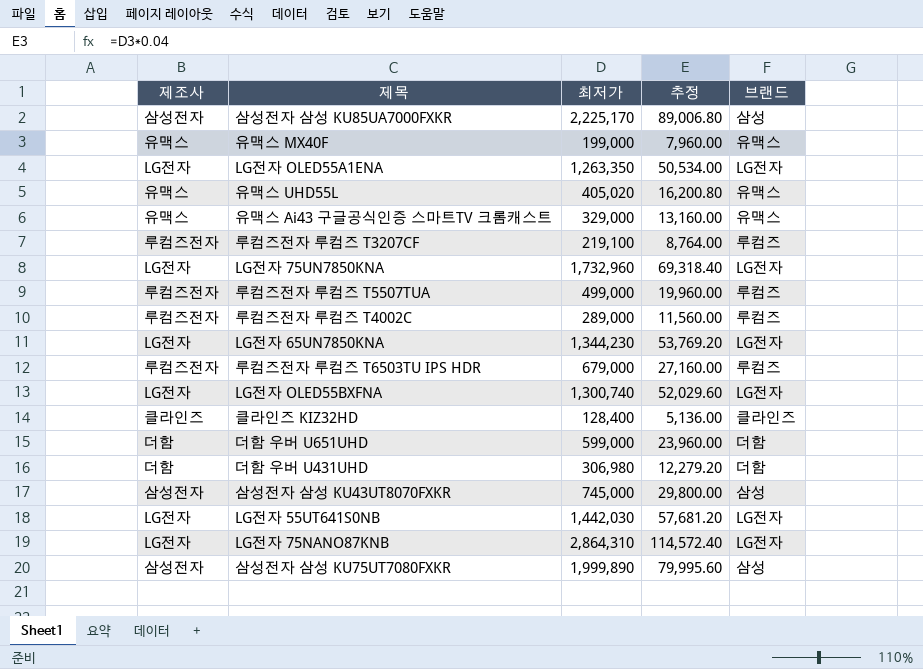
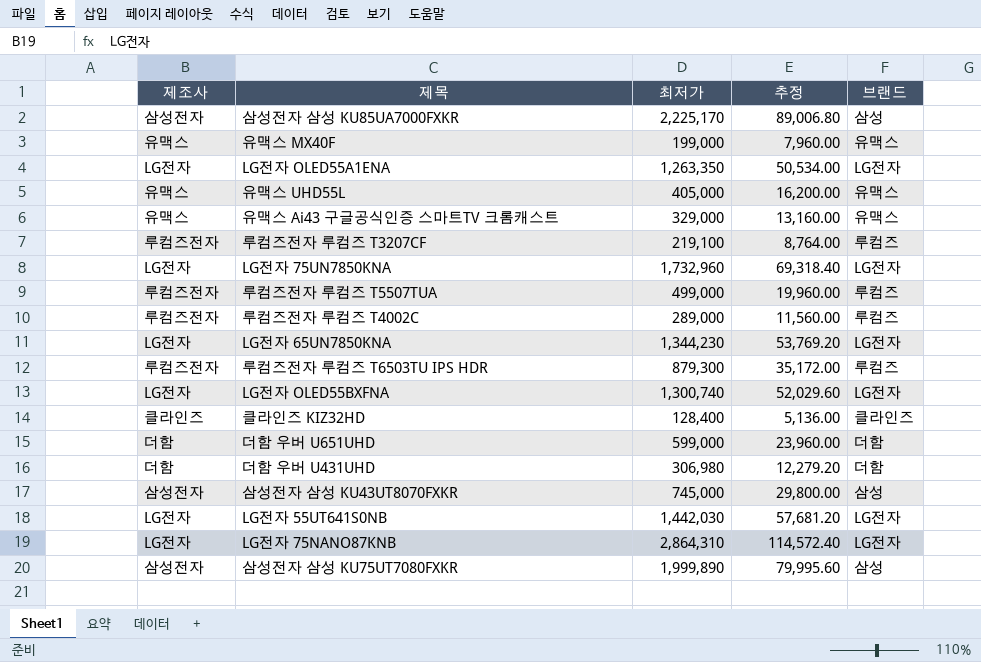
유맥스 UHD55L | 최저가: 405,020 -> 405,000
유맥스 UHD55L | 추정: 16,200.80 -> 16,200.00
루컴즈전자 루컴즈 T6503TU IPS HDR | 최저가: 679,000 -> 879,300
루컴즈전자 루컴즈 T6503TU IPS HDR | 추정: 27,160.00 -> 35,172.00

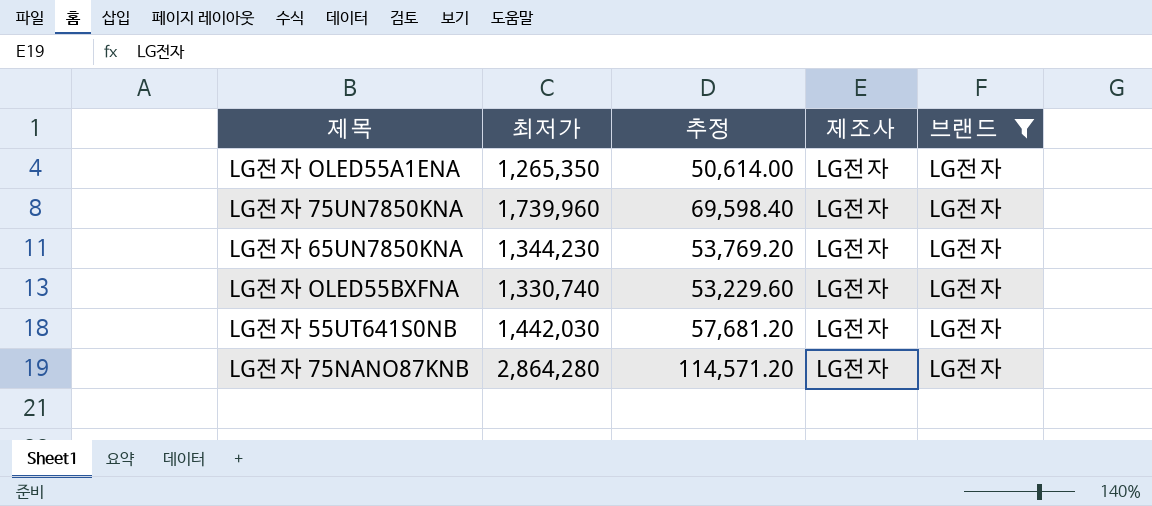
filter: none -> 브랜드 = LG전자
column 제조사 | position: 1 -> 4
LG전자 OLED55A1ENA | 최저가: 1,263,350 -> 1,265,350
LG전자 OLED55A1ENA | 추정: 50,534.00 -> 50,614.00
LG전자 75UN7850KNA | 최저가: 1,732,960 -> 1,739,960
LG전자 75UN7850KNA | 추정: 69,318.40 -> 69,598.40
LG전자 OLED55BXFNA | 최저가: 1,300,740 -> 1,330,740
LG전자 OLED55BXFNA | 추정: 52,029.60 -> 53,229.60
LG전자 75NANO87KNB | 최저가: 2,864,310 -> 2,864,280
LG전자 75NANO87KNB | 추정: 114,572.40 -> 114,571.20

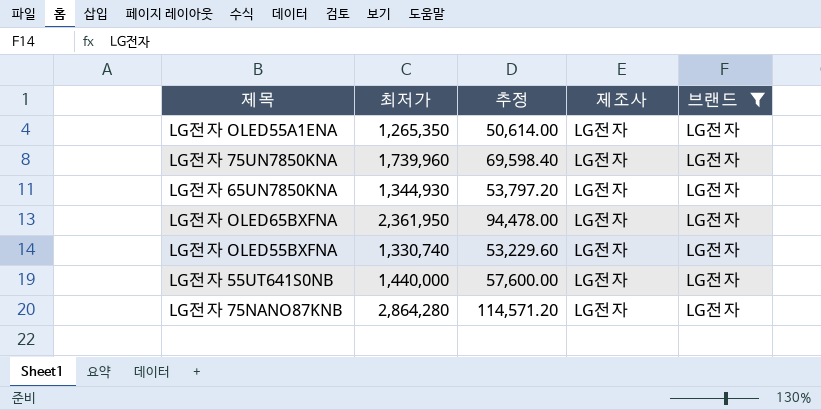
LG전자 65UN7850KNA | 최저가: 1,344,230 -> 1,344,930
LG전자 65UN7850KNA | 추정: 53,769.20 -> 53,797.20
row LG전자 OLED65BXFNA: none -> 2,361,950 | 94,478.00 | LG전자 | LG전자
LG전자 55UT641S0NB | 최저가: 1,442,030 -> 1,440,000
LG전자 55UT641S0NB | 추정: 57,681.20 -> 57,600.00

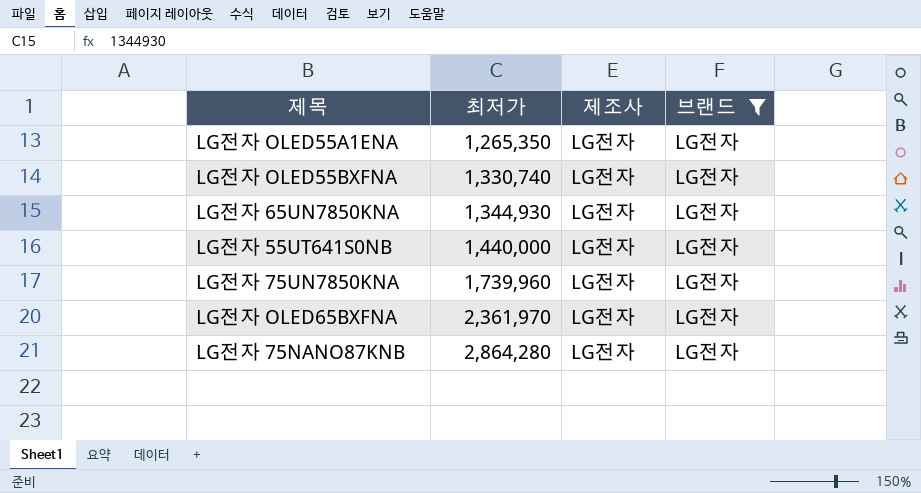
row order: none -> 최저가 ascending
column 추정 | formula: [최저가] * 0.04 -> none
LG전자 OLED65BXFNA | 최저가: 2,361,950 -> 2,361,970

